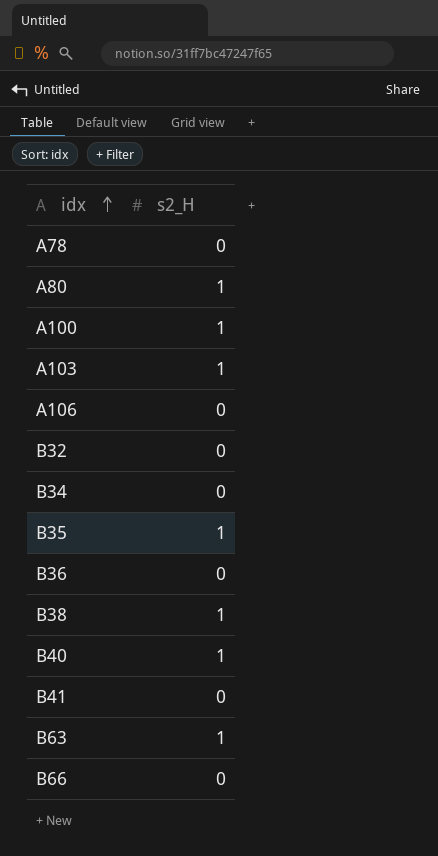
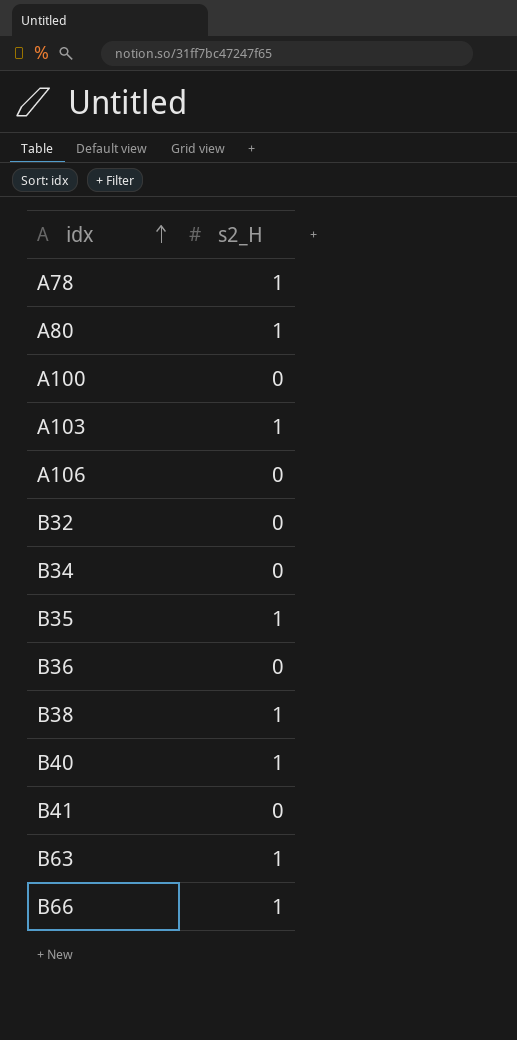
A78 | s2_H: 0 -> 1
A100 | s2_H: 1 -> 0
B66 | s2_H: 0 -> 1

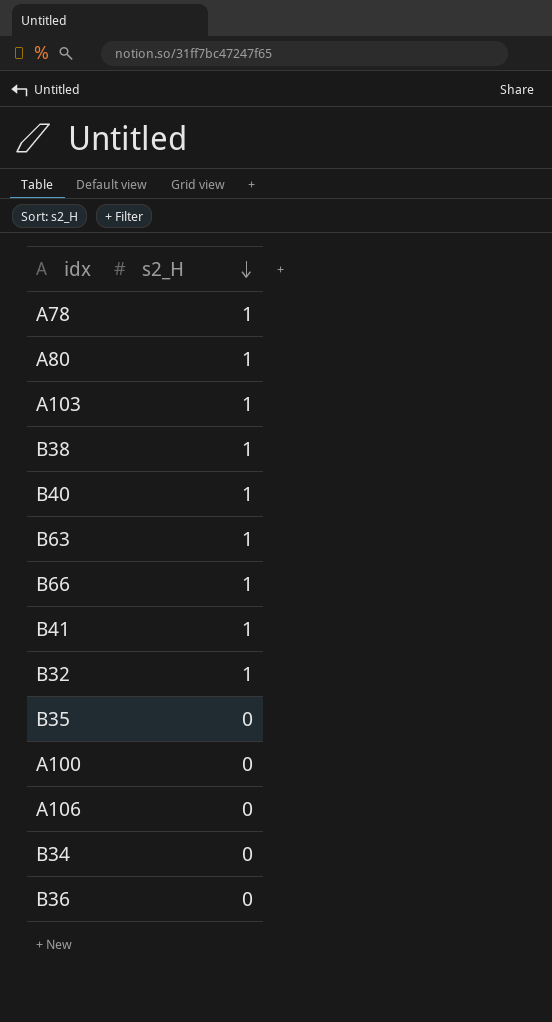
row order: idx ascending -> s2_H descending
B41 | s2_H: 0 -> 1
B32 | s2_H: 0 -> 1
B35 | s2_H: 1 -> 0

